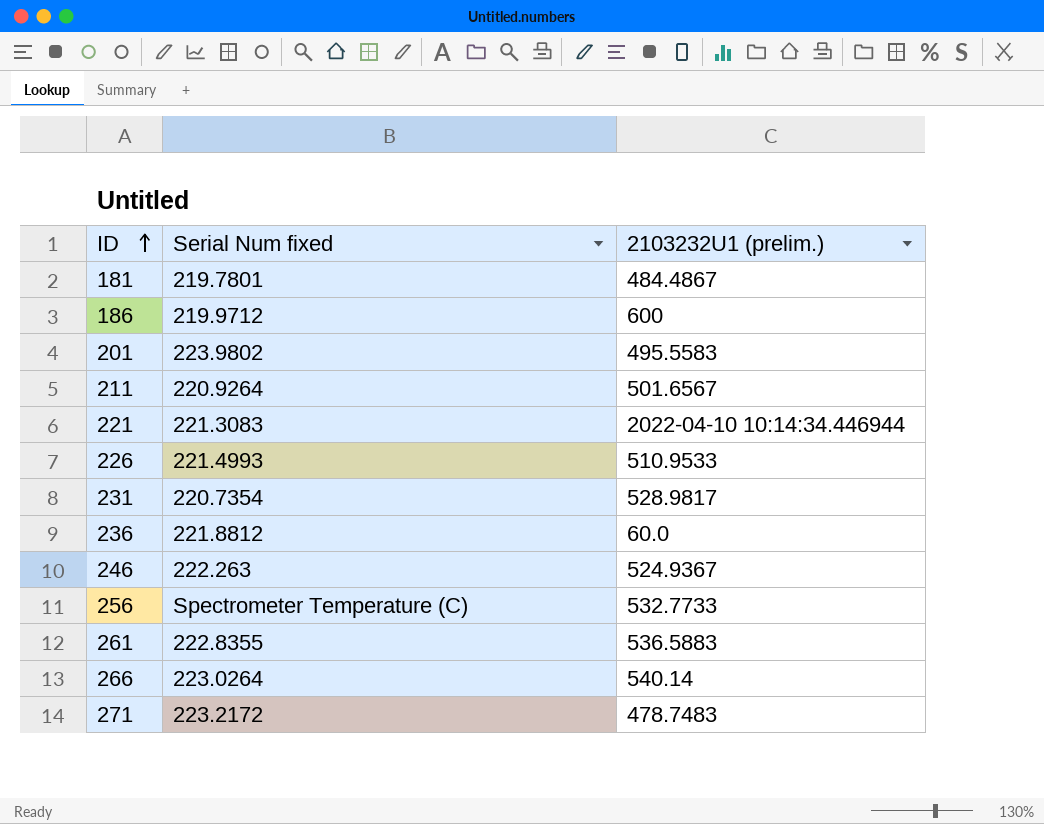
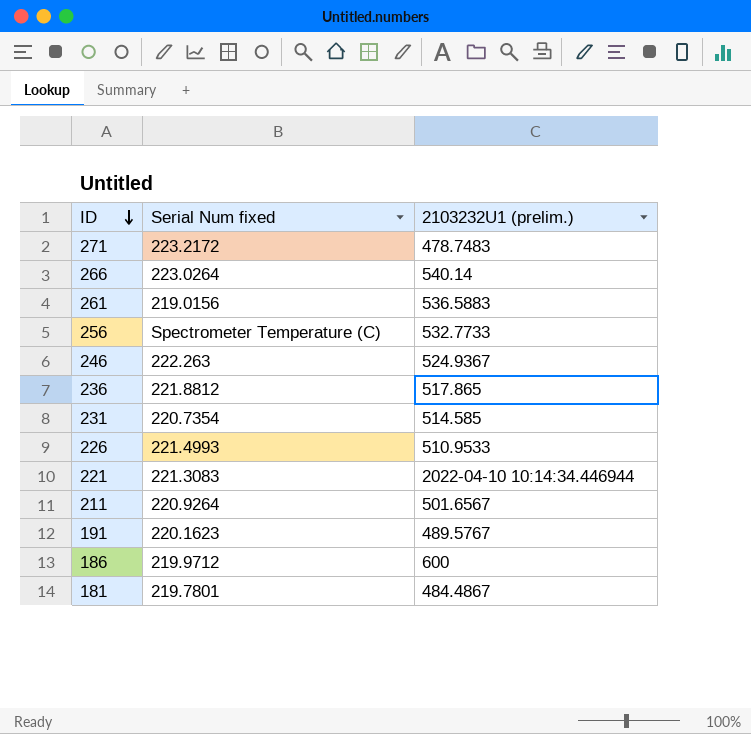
row order: ID ascending -> ID descending
row 201: 223.9802 | 495.5583 -> none
261 | Serial Num fixed: 222.8355 -> 219.0156
236 | 2103232U1 (prelim.): 60.0 -> 517.865
231 | 2103232U1 (prelim.): 528.9817 -> 514.585
row 191: none -> 220.1623 | 489.5767

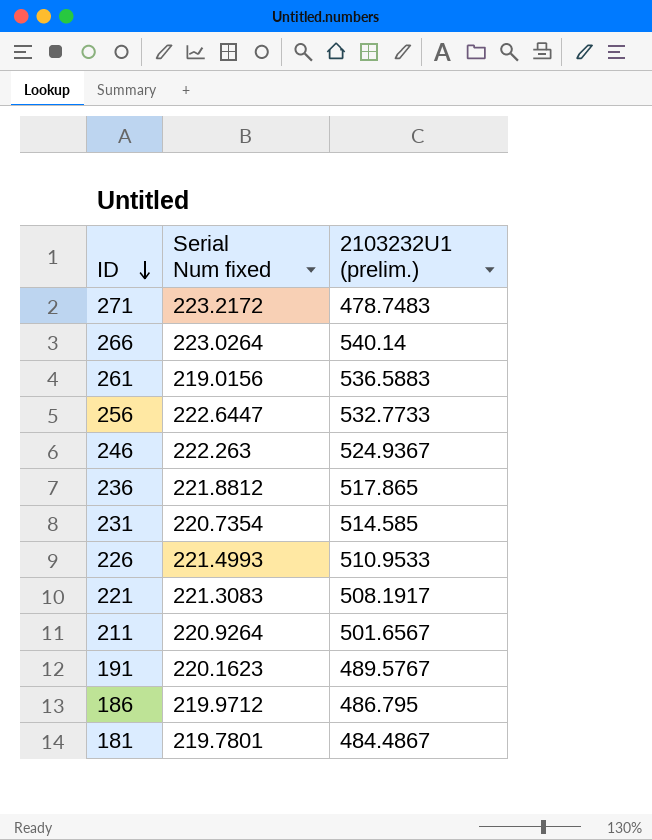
256 | Serial Num fixed: Spectrometer Temperature (C) -> 222.6447
221 | 2103232U1 (prelim.): 2022-04-10 10:14:34.446944 -> 508.1917
186 | 2103232U1 (prelim.): 600 -> 486.795

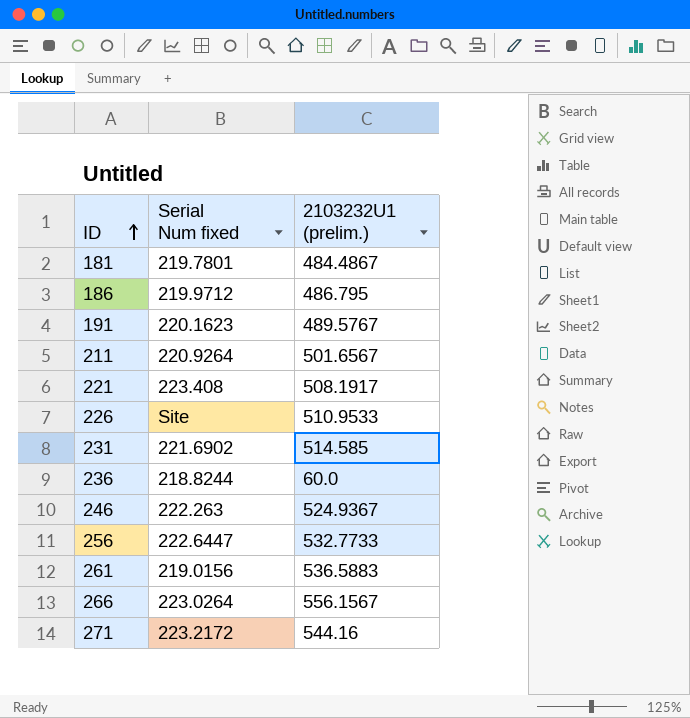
row order: ID descending -> ID ascending
221 | Serial Num fixed: 221.3083 -> 223.408
226 | Serial Num fixed: 221.4993 -> Site
231 | Serial Num fixed: 220.7354 -> 221.6902
236 | Serial Num fixed: 221.8812 -> 218.8244
236 | 2103232U1 (prelim.): 517.865 -> 60.0
266 | 2103232U1 (prelim.): 540.14 -> 556.1567
271 | 2103232U1 (prelim.): 478.7483 -> 544.16

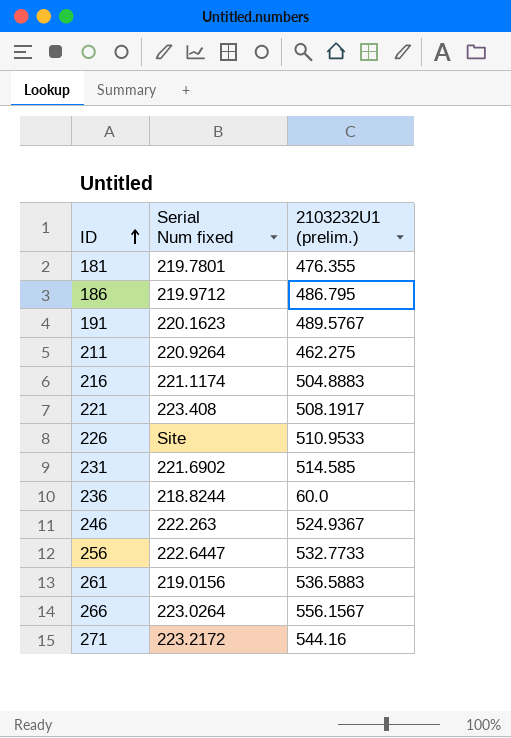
181 | 2103232U1 (prelim.): 484.4867 -> 476.355
211 | 2103232U1 (prelim.): 501.6567 -> 462.275
row 216: none -> 221.1174 | 504.8883

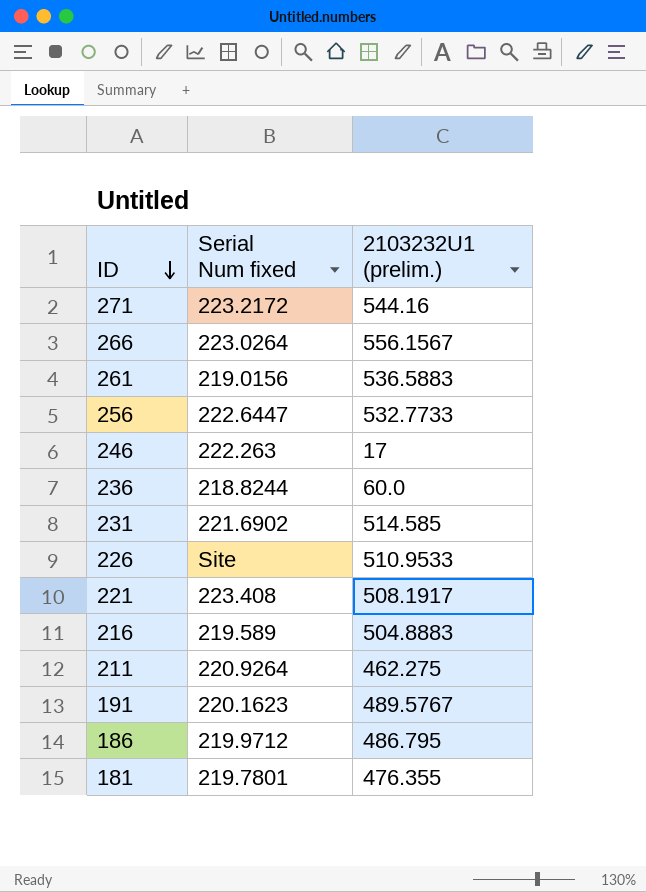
row order: ID ascending -> ID descending
246 | 2103232U1 (prelim.): 524.9367 -> 17
216 | Serial Num fixed: 221.1174 -> 219.589

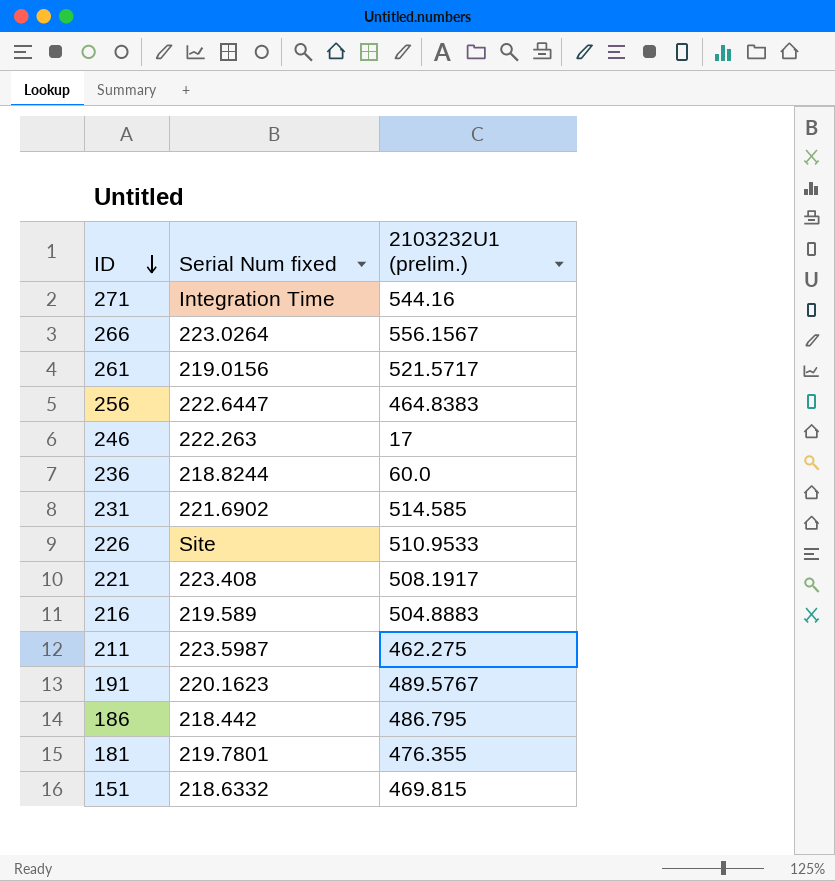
271 | Serial Num fixed: 223.2172 -> Integration Time
261 | 2103232U1 (prelim.): 536.5883 -> 521.5717
256 | 2103232U1 (prelim.): 532.7733 -> 464.8383
211 | Serial Num fixed: 220.9264 -> 223.5987
186 | Serial Num fixed: 219.9712 -> 218.442
row 151: none -> 218.6332 | 469.815

